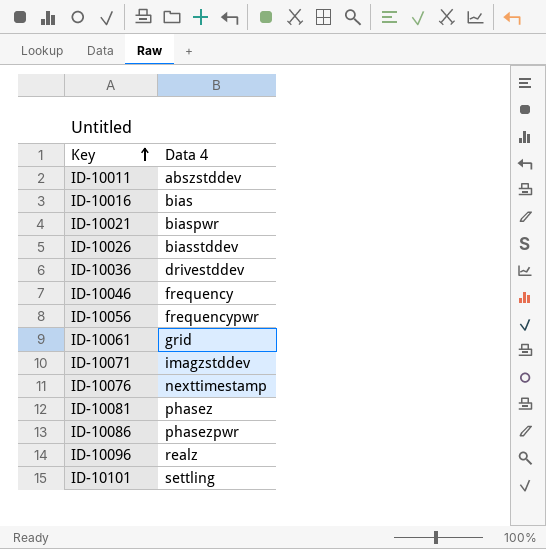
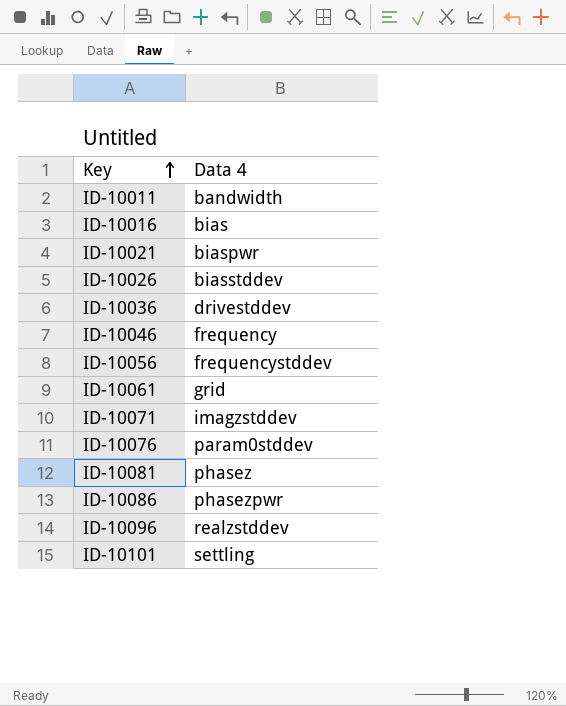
ID-10011 | Data 4: abszstddev -> bandwidth
ID-10056 | Data 4: frequencypwr -> frequencystddev
ID-10076 | Data 4: nexttimestamp -> param0stddev
ID-10096 | Data 4: realz -> realzstddev

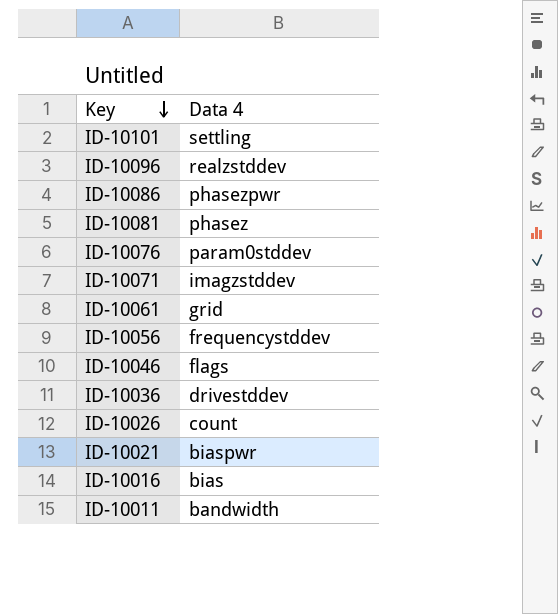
row order: Key ascending -> Key descending
ID-10046 | Data 4: frequency -> flags
ID-10026 | Data 4: biasstddev -> count

